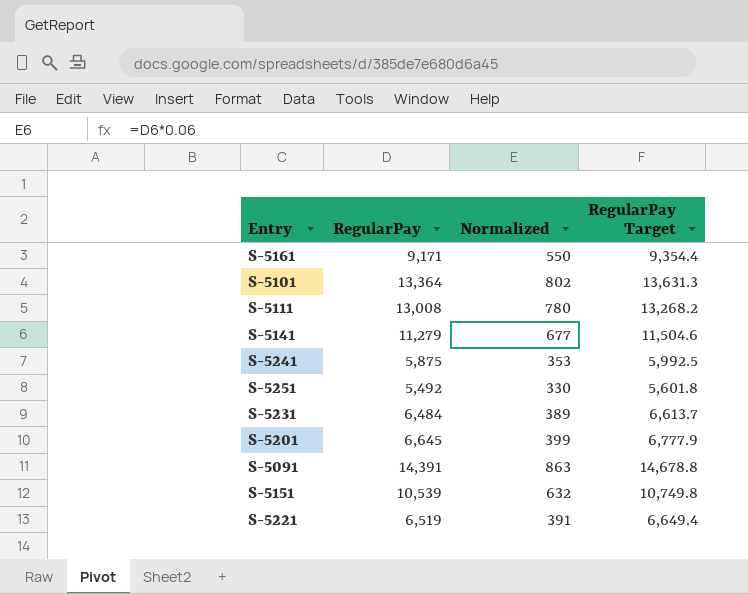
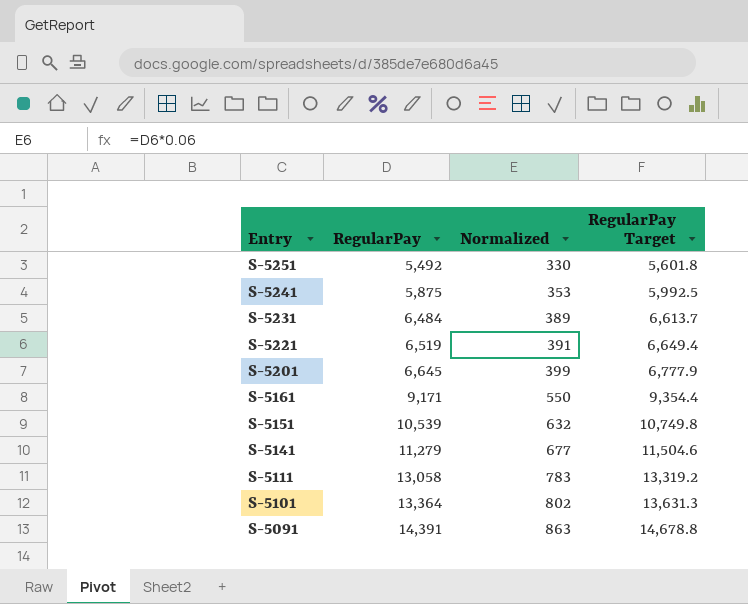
row order: none -> Entry descending
S-5111 | RegularPay: 13,008 -> 13,058
S-5111 | Normalized: 780 -> 783
S-5111 | RegularPay Target: 13,268.2 -> 13,319.2

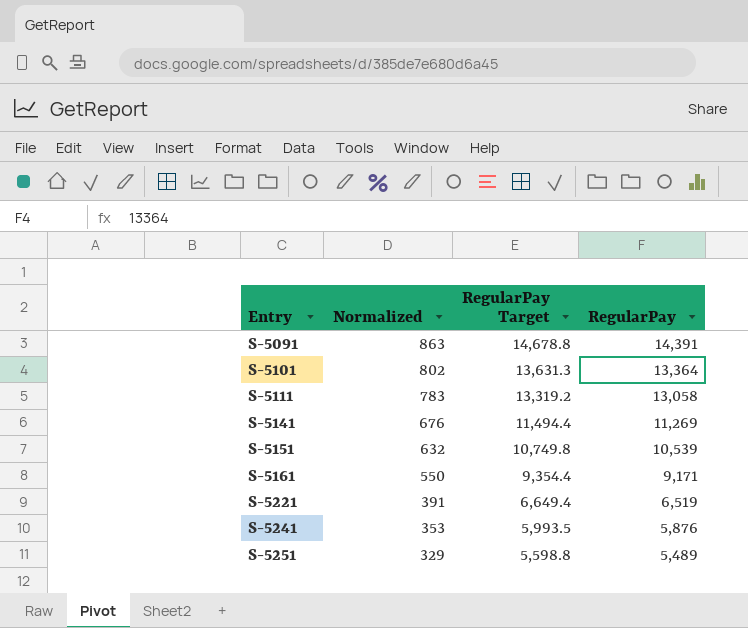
row order: Entry descending -> Entry ascending
column RegularPay | position: 2 -> 4
row S-5231: 6,484 | 389 | 6,613.7 -> none
row S-5201: 6,645 | 399 | 6,777.9 -> none
S-5141 | Normalized: 677 -> 676
S-5141 | RegularPay Target: 11,504.6 -> 11,494.4
S-5141 | RegularPay: 11,279 -> 11,269
S-5241 | RegularPay Target: 5,992.5 -> 5,993.5
S-5241 | RegularPay: 5,875 -> 5,876
S-5251 | Normalized: 330 -> 329
S-5251 | RegularPay Target: 5,601.8 -> 5,598.8
S-5251 | RegularPay: 5,492 -> 5,489

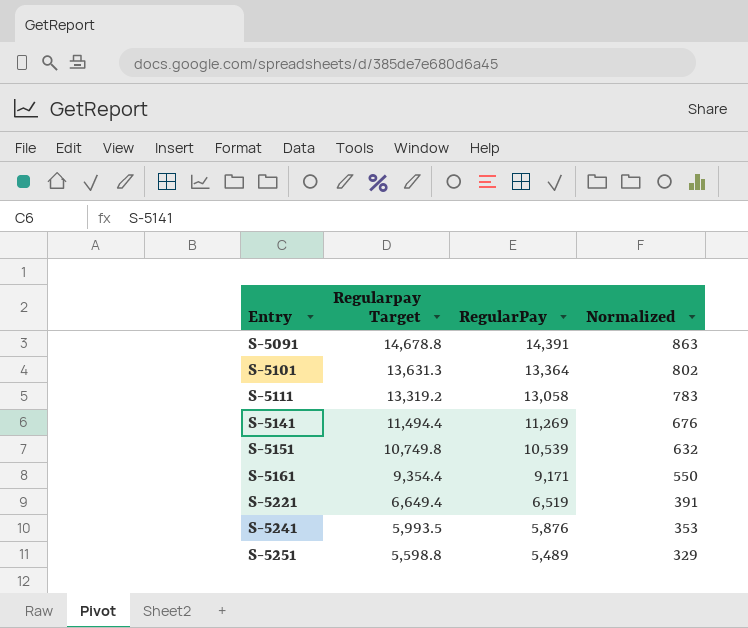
column name: RegularPay Target -> Regularpay Target
column Normalized | position: 2 -> 4

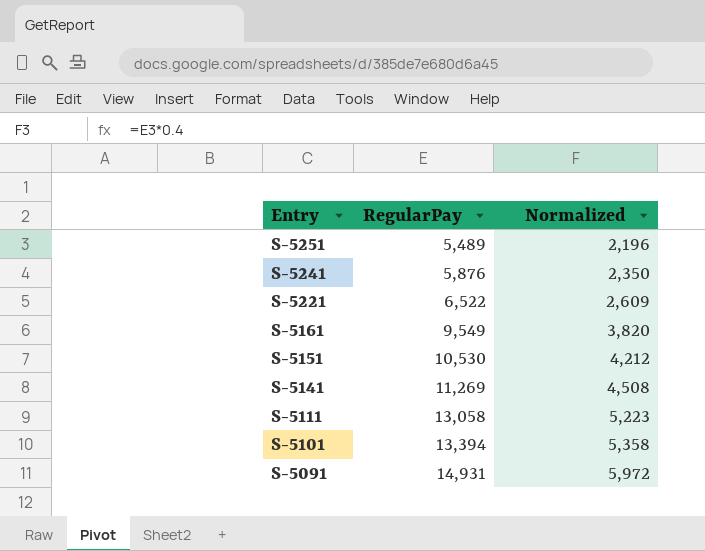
row order: Entry ascending -> Entry descending
column Regularpay Target | formula: [RegularPay] * 1.02 -> none
column Normalized | formula: [RegularPay] * 0.06 -> [RegularPay] * 0.4
S-5221 | RegularPay: 6,519 -> 6,522
S-5161 | RegularPay: 9,171 -> 9,549
S-5151 | RegularPay: 10,539 -> 10,530
S-5101 | RegularPay: 13,364 -> 13,394
S-5091 | RegularPay: 14,391 -> 14,931

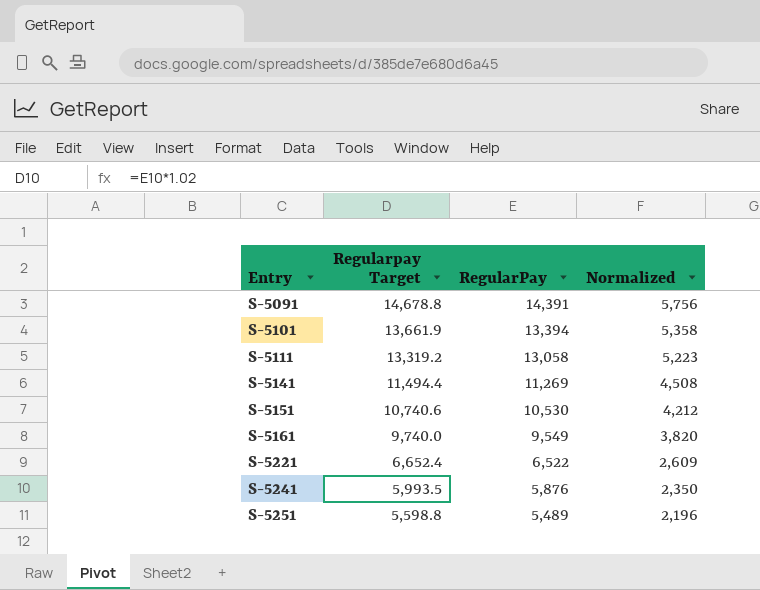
row order: Entry descending -> Entry ascending
column Regularpay Target | formula: none -> [RegularPay] * 1.02
S-5091 | RegularPay: 14,931 -> 14,391
S-5091 | Normalized: 5,972 -> 5,756

